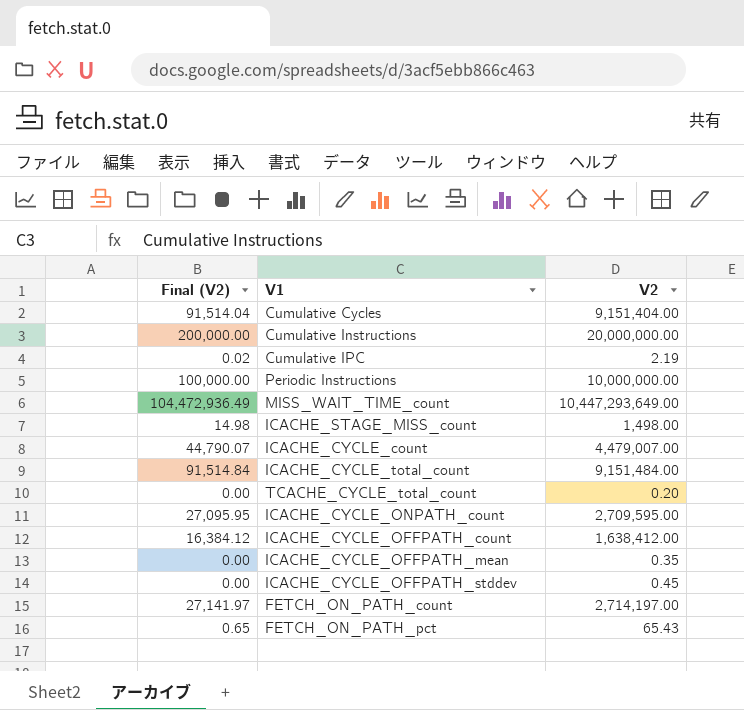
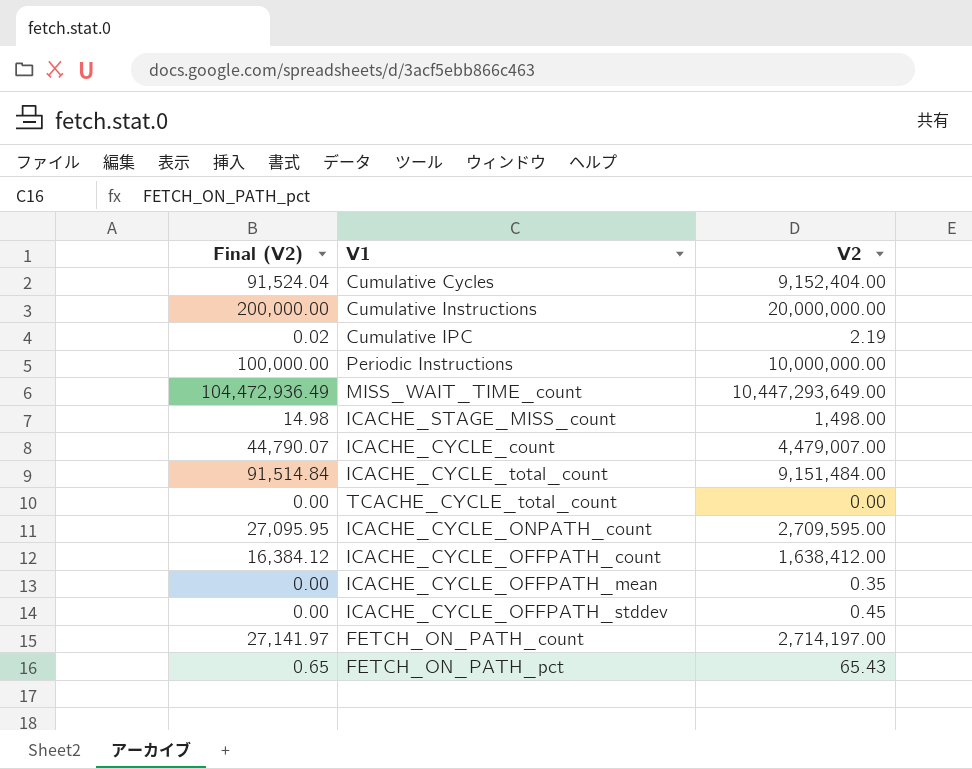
Cumulative Cycles | Final (V2): 91,514.04 -> 91,524.04
Cumulative Cycles | V2: 9,151,404.00 -> 9,152,404.00
TCACHE_CYCLE_total_count | V2: 0.20 -> 0.00

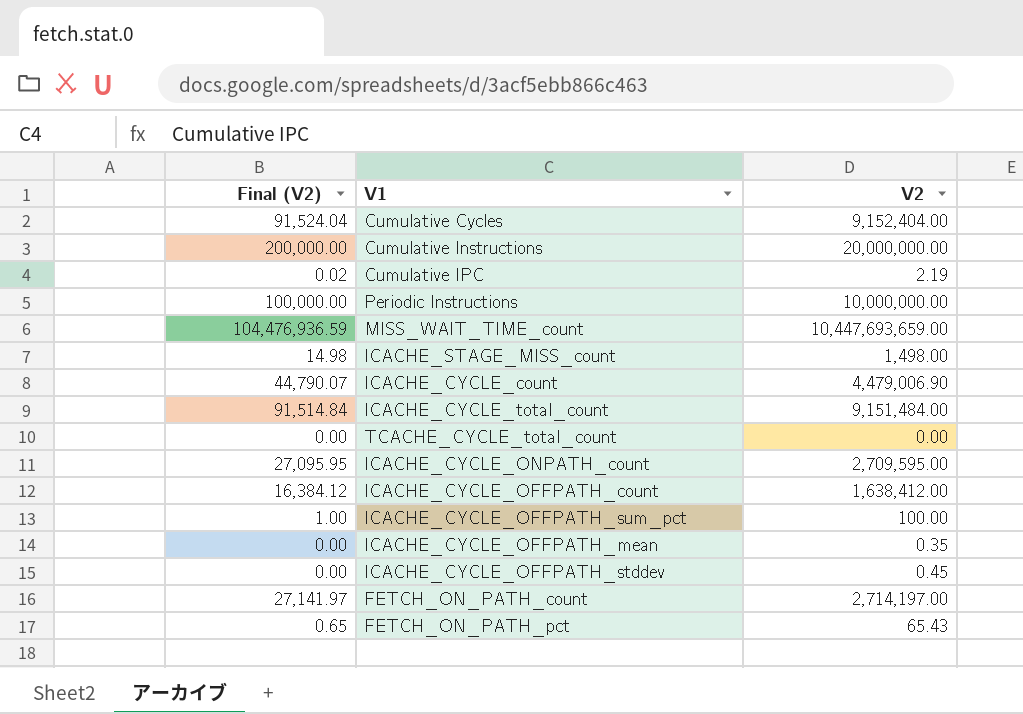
MISS_WAIT_TIME_count | Final (V2): 104,472,936.49 -> 104,476,936.59
MISS_WAIT_TIME_count | V2: 10,447,293,649.00 -> 10,447,693,659.00
ICACHE_CYCLE_count | V2: 4,479,007.00 -> 4,479,006.90
row ICACHE_CYCLE_OFFPATH_sum_pct: none -> 1.00 | 100.00

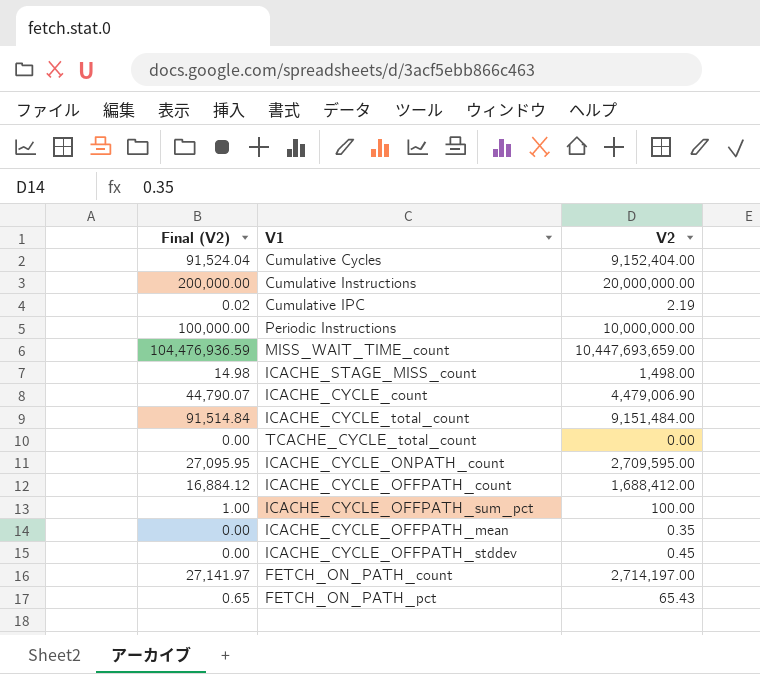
ICACHE_CYCLE_OFFPATH_count | Final (V2): 16,384.12 -> 16,884.12
ICACHE_CYCLE_OFFPATH_count | V2: 1,638,412.00 -> 1,688,412.00

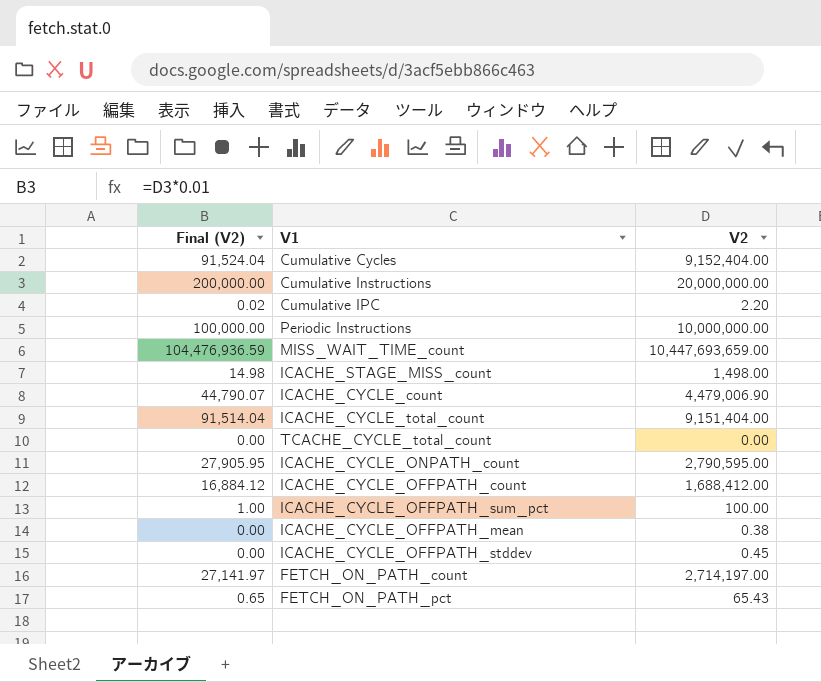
Cumulative IPC | V2: 2.19 -> 2.20
ICACHE_CYCLE_total_count | Final (V2): 91,514.84 -> 91,514.04
ICACHE_CYCLE_total_count | V2: 9,151,484.00 -> 9,151,404.00
ICACHE_CYCLE_ONPATH_count | Final (V2): 27,095.95 -> 27,905.95
ICACHE_CYCLE_ONPATH_count | V2: 2,709,595.00 -> 2,790,595.00
ICACHE_CYCLE_OFFPATH_mean | V2: 0.35 -> 0.38

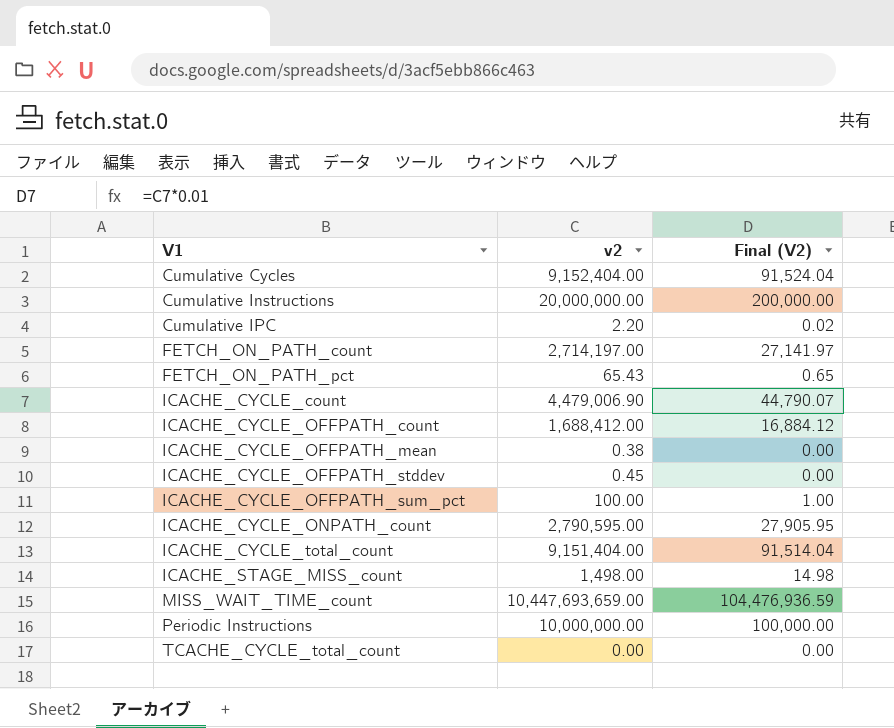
row order: none -> V1 ascending
column name: V2 -> v2
column Final (V2) | position: 1 -> 3

